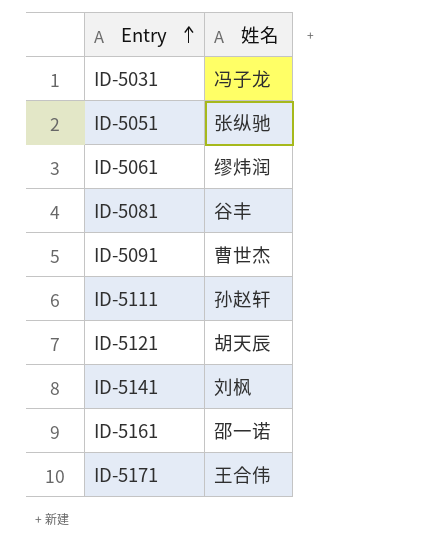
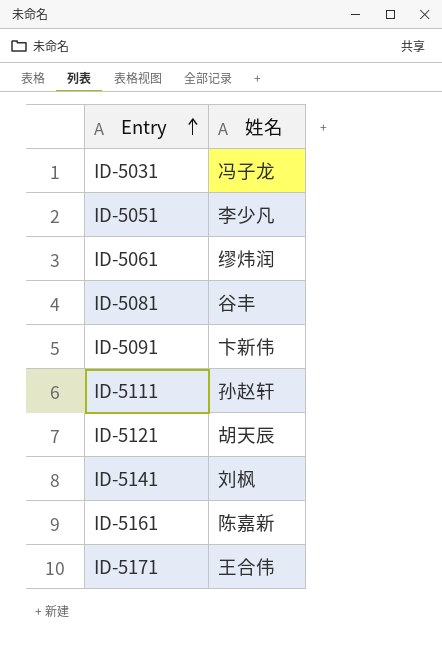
ID-5051 | 姓名: 张纵驰 -> 李少凡
ID-5091 | 姓名: 曹世杰 -> 卞新伟
ID-5161 | 姓名: 邵一诺 -> 陈嘉新

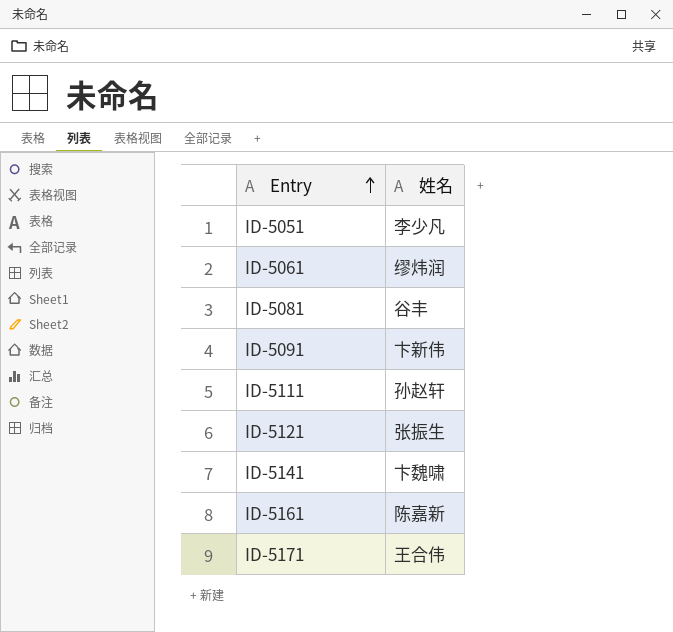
row ID-5031: 冯子龙 -> none
ID-5121 | 姓名: 胡天辰 -> 张振生
ID-5141 | 姓名: 刘枫 -> 卞魏啸

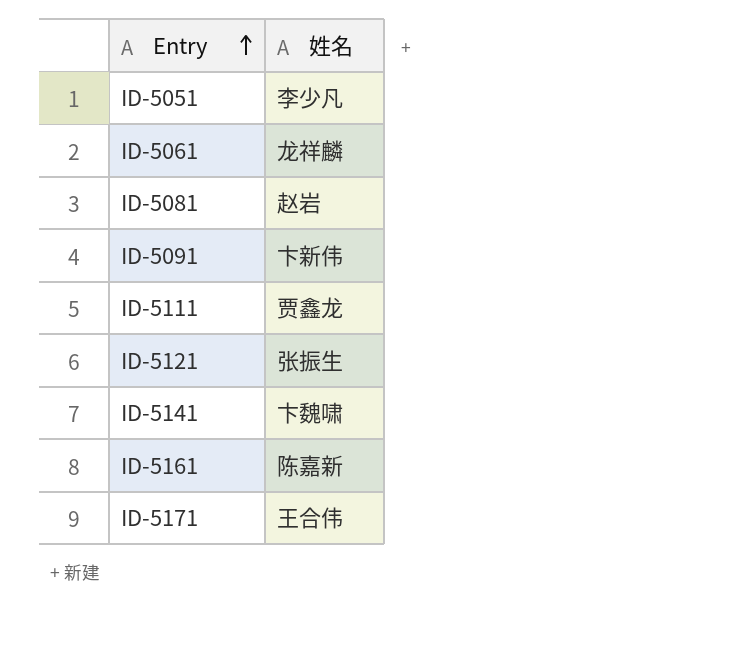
ID-5061 | 姓名: 缪炜润 -> 龙祥麟
ID-5081 | 姓名: 谷丰 -> 赵岩
ID-5111 | 姓名: 孙赵轩 -> 贾鑫龙

